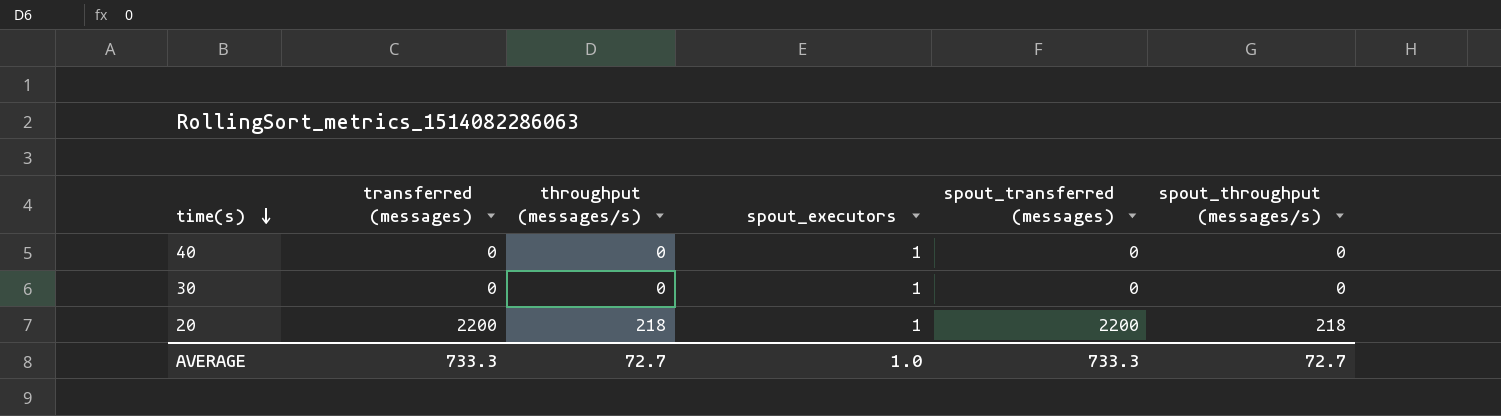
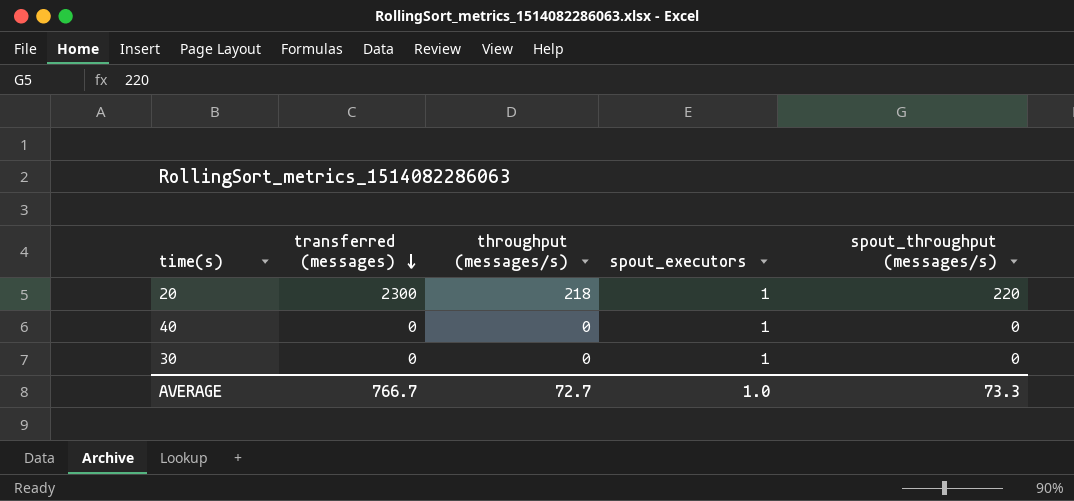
row order: time(s) descending -> transferred (messages) descending
column spout_transferred (messages) | position: 5 -> none
20 | transferred (messages): 2200 -> 2300
20 | spout_throughput (messages/s): 218 -> 220
AVERAGE | transferred (messages): 733.3 -> 766.7
AVERAGE | spout_throughput (messages/s): 72.7 -> 73.3

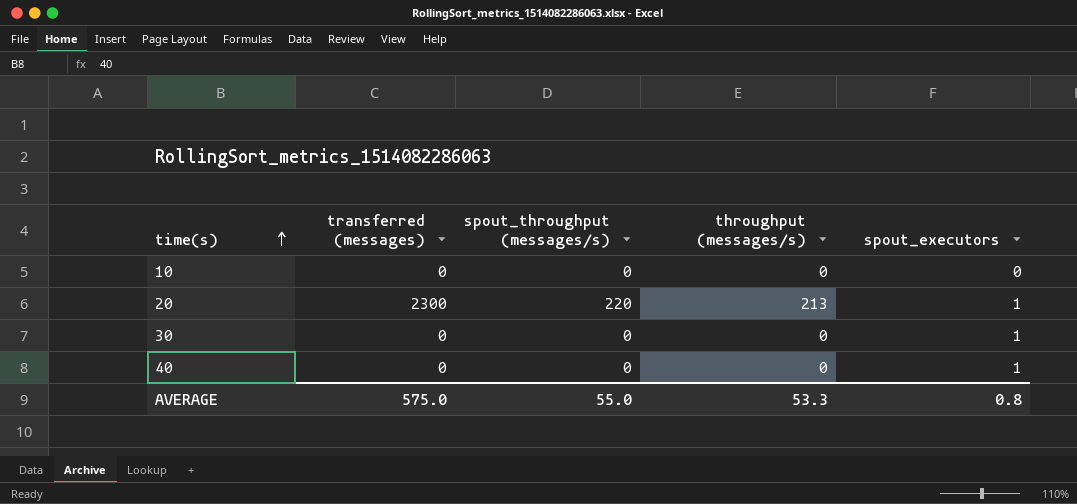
row order: transferred (messages) descending -> time(s) ascending
column spout_throughput (messages/s) | position: 5 -> 3
row 10: none -> 0 | 0 | 0 | 0
20 | throughput (messages/s): 218 -> 213
AVERAGE | transferred (messages): 766.7 -> 575.0
AVERAGE | spout_throughput (messages/s): 73.3 -> 55.0
AVERAGE | throughput (messages/s): 72.7 -> 53.3
AVERAGE | spout_executors: 1.0 -> 0.8

